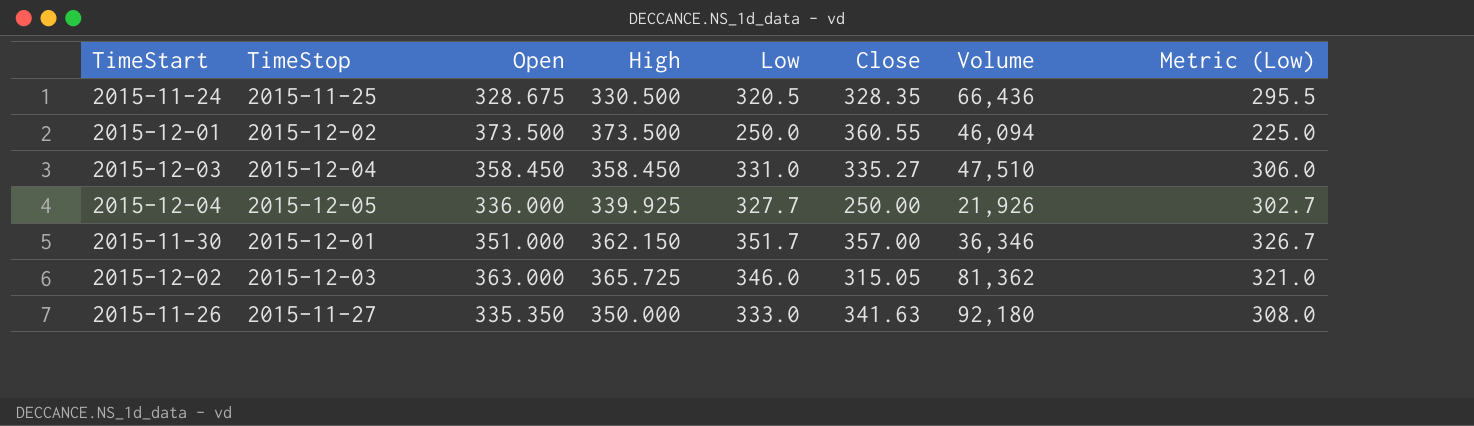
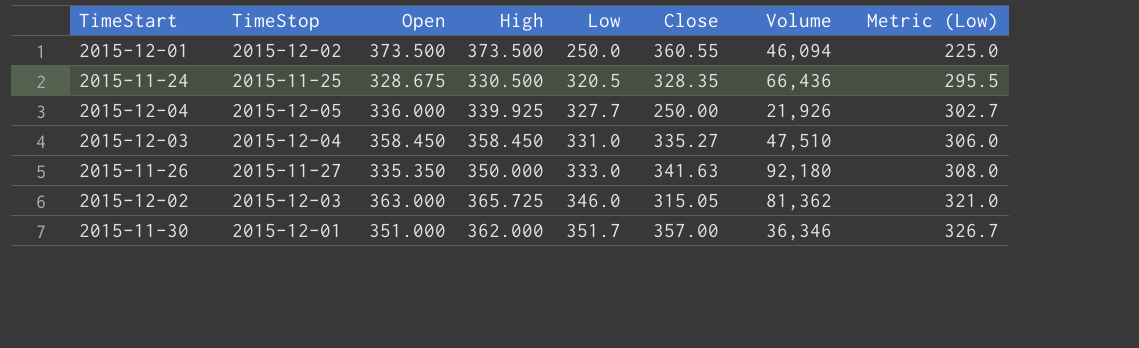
row order: none -> Low ascending
2015-11-30 | High: 362.150 -> 362.000

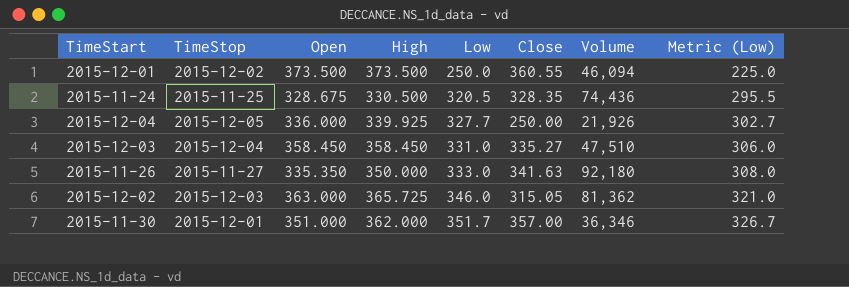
2015-11-24 | Volume: 66,436 -> 74,436

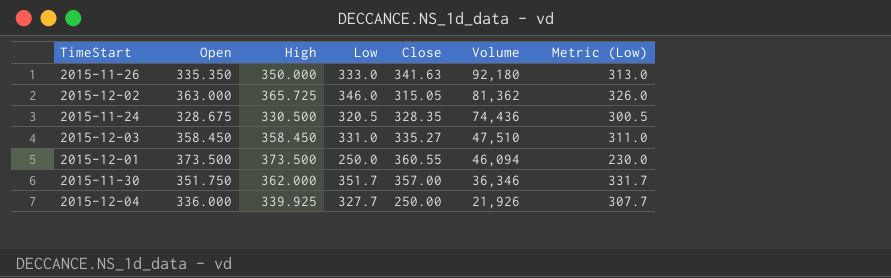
row order: Low ascending -> Volume descending
column TimeStop | position: 2 -> none
column Metric (Low) | formula: [Low] - 25 -> [Low] - 20
2015-11-30 | Open: 351.000 -> 351.750

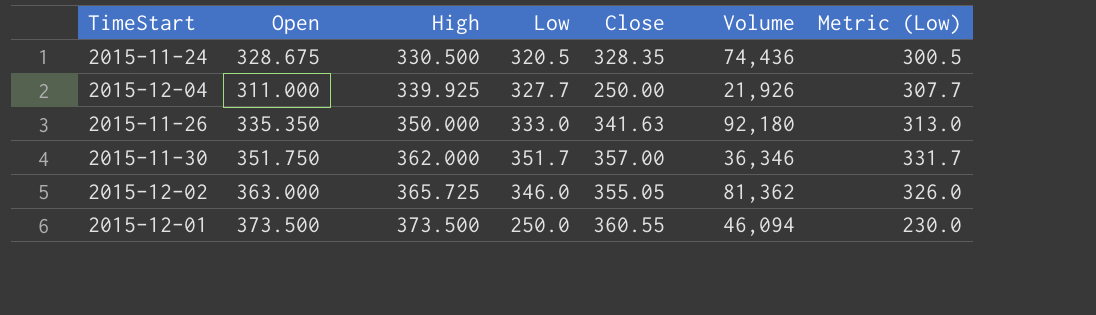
row order: Volume descending -> High ascending
row 2015-12-03: 358.450 | 358.450 | 331.0 | 335.27 | 47,510 | 311.0 -> none
2015-12-04 | Open: 336.000 -> 311.000
2015-12-02 | Close: 315.05 -> 355.05

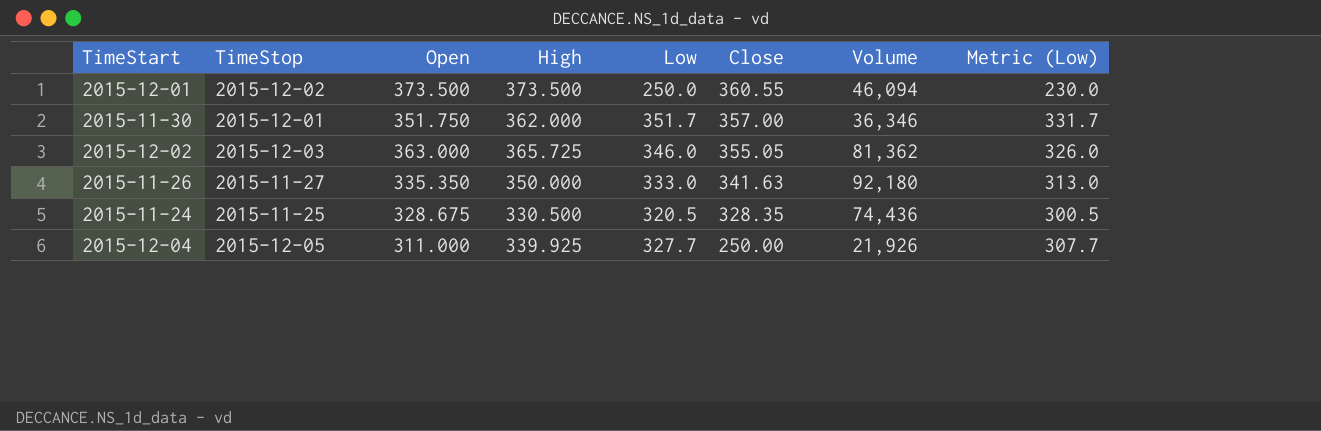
row order: High ascending -> Close descending
column TimeStop | position: none -> 2

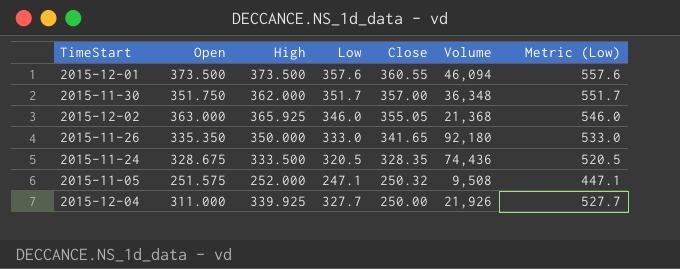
column TimeStop | position: 2 -> none
column Metric (Low) | formula: [Low] - 20 -> [Low] + 200
2015-12-01 | Low: 250.0 -> 357.6
2015-11-30 | Volume: 36,346 -> 36,348
2015-12-02 | High: 365.725 -> 365.925
2015-12-02 | Volume: 81,362 -> 21,368
2015-11-26 | Close: 341.63 -> 341.65
2015-11-24 | High: 330.500 -> 333.500
row 2015-11-05: none -> 251.575 | 252.000 | 247.1 | 250.32 | 9,508 | 447.1

